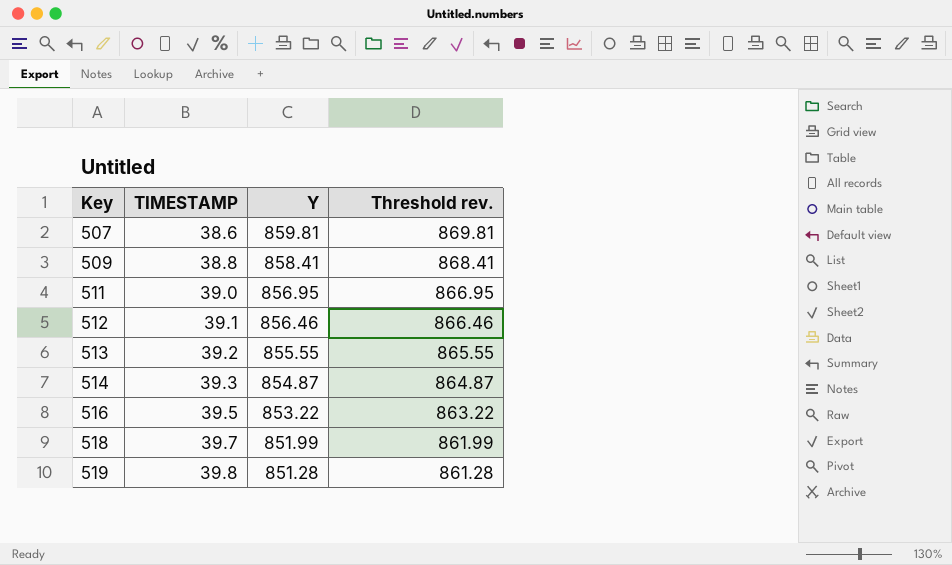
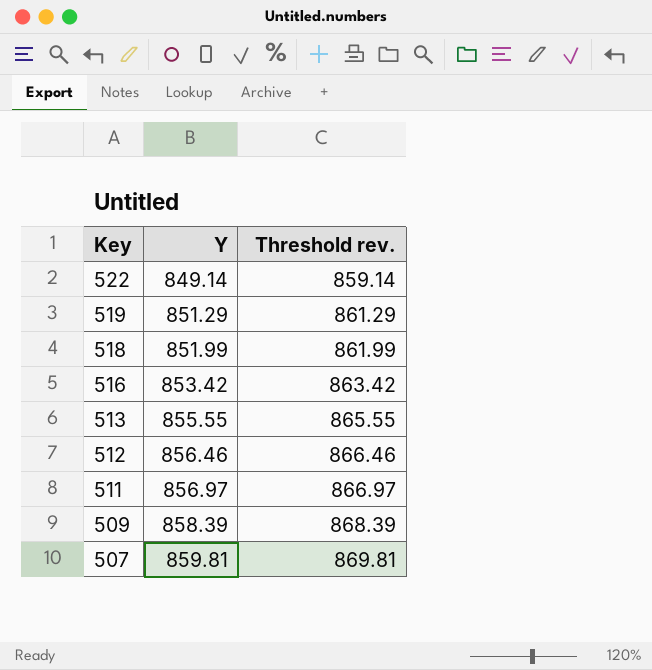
row order: Key ascending -> Key descending
column TIMESTAMP | position: 2 -> none
row 514: 39.3 | 854.87 | 864.87 -> none
row 522: none -> 849.14 | 859.14
519 | Y: 851.28 -> 851.29
519 | Threshold rev.: 861.28 -> 861.29
516 | Y: 853.22 -> 853.42
516 | Threshold rev.: 863.22 -> 863.42
511 | Y: 856.95 -> 856.97
511 | Threshold rev.: 866.95 -> 866.97
509 | Y: 858.41 -> 858.39
509 | Threshold rev.: 868.41 -> 868.39

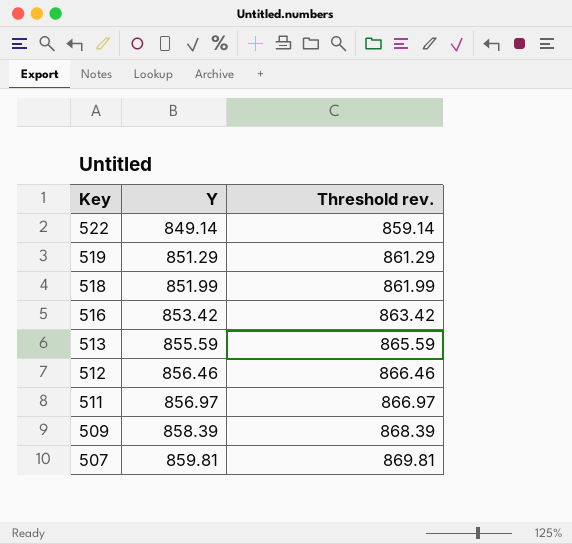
513 | Y: 855.55 -> 855.59
513 | Threshold rev.: 865.55 -> 865.59

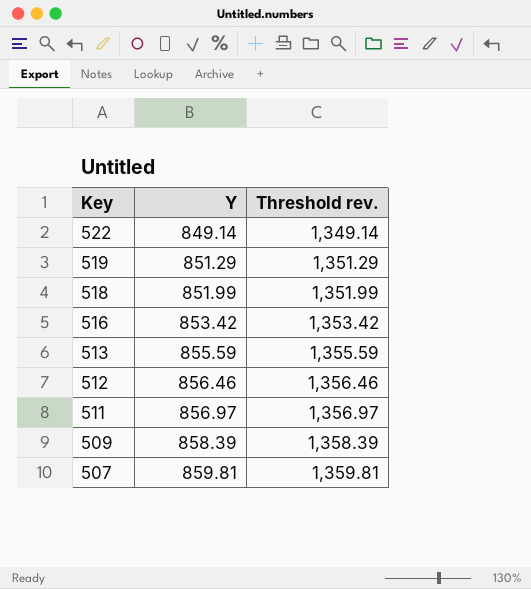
column Threshold rev. | formula: [Y] + 10 -> [Y] + 500

